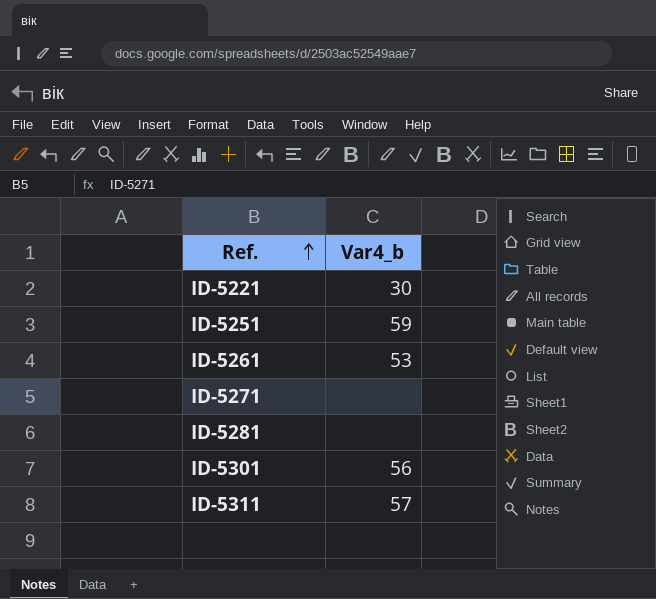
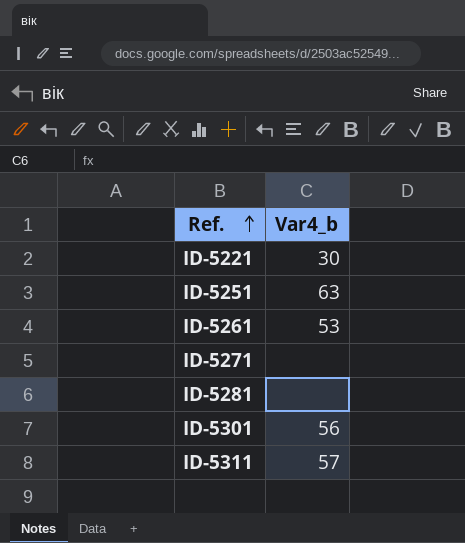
ID-5251 | Var4_b: 59 -> 63

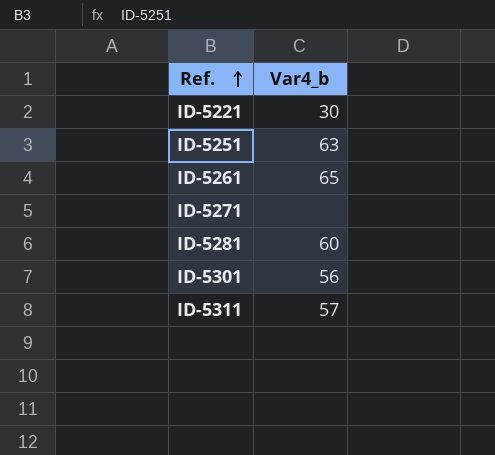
ID-5261 | Var4_b: 53 -> 65
ID-5281 | Var4_b: none -> 60

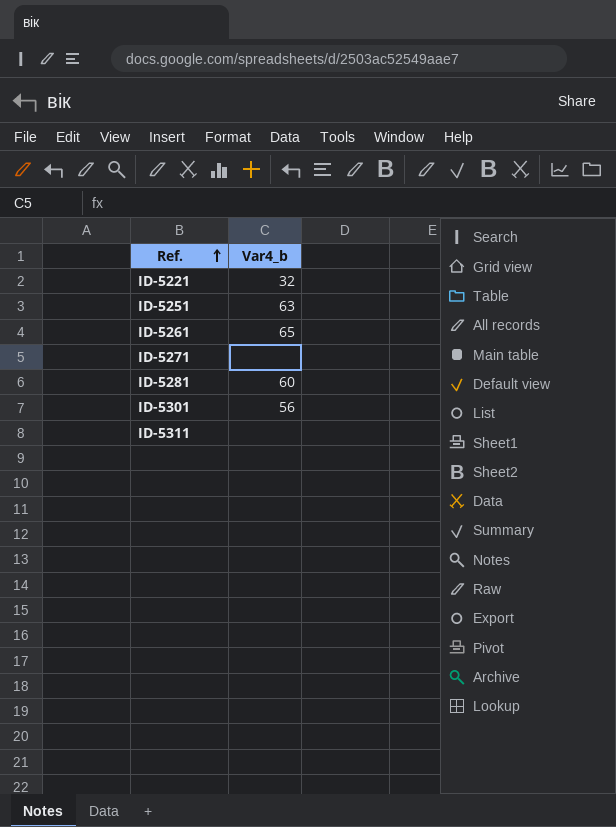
ID-5221 | Var4_b: 30 -> 32
ID-5311 | Var4_b: 57 -> none

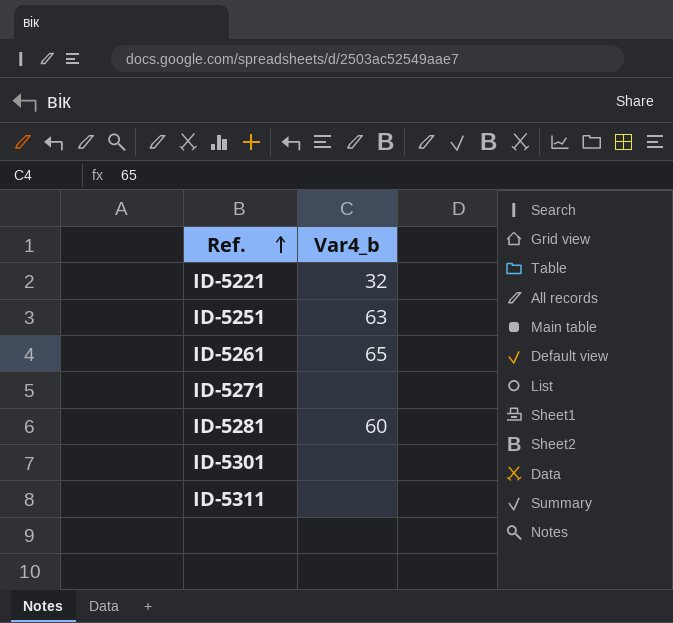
ID-5301 | Var4_b: 56 -> none

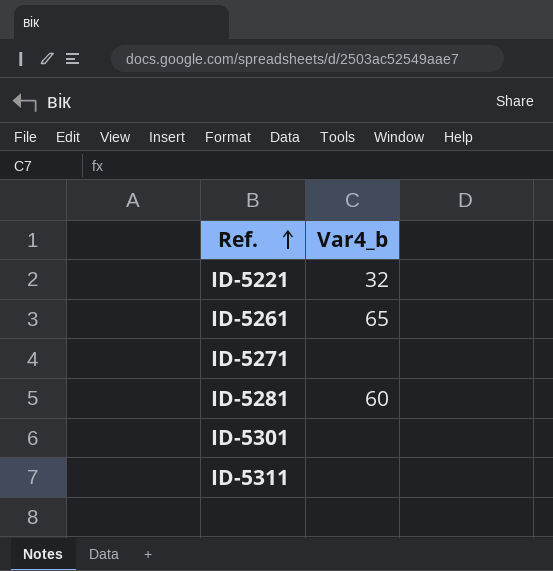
row ID-5251: 63 -> none

